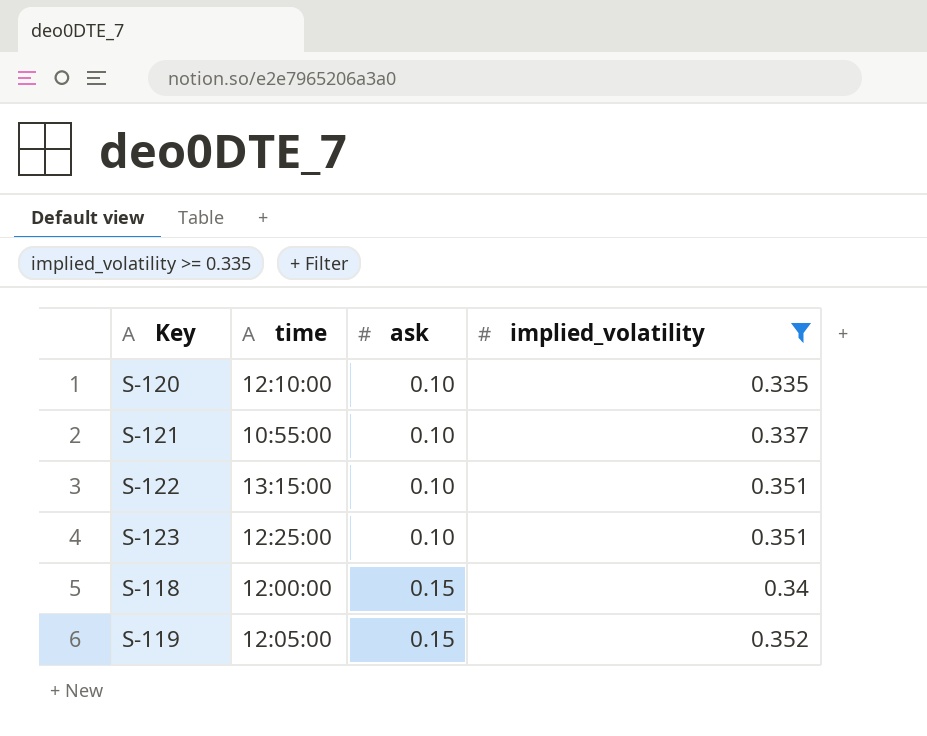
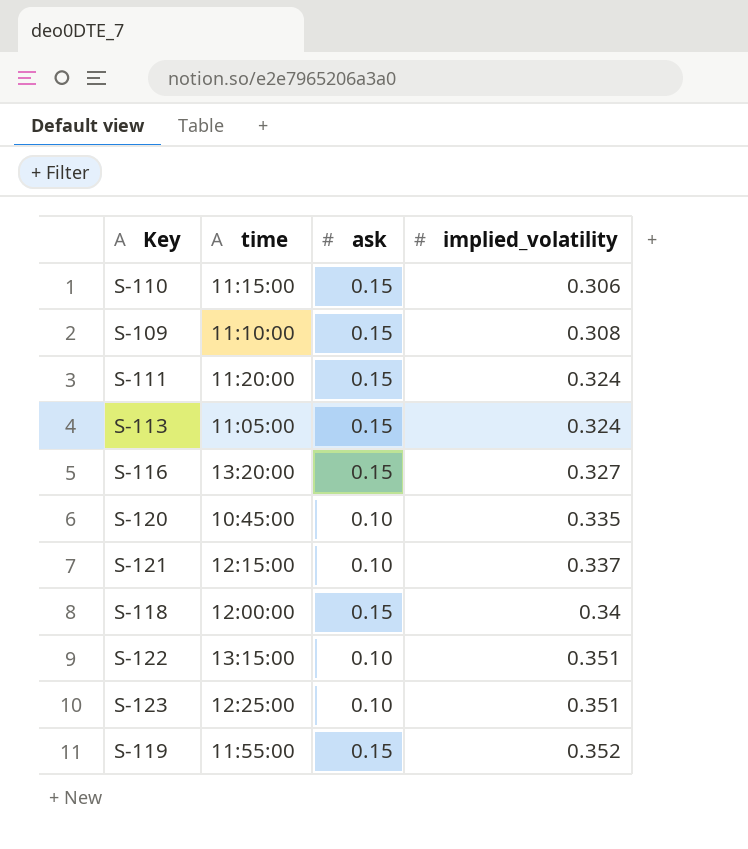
filter: implied_volatility >= 0.335 -> none
row order: ask ascending -> implied_volatility ascending
S-120 | time: 12:10:00 -> 10:45:00
S-121 | time: 10:55:00 -> 12:15:00
S-119 | time: 12:05:00 -> 11:55:00

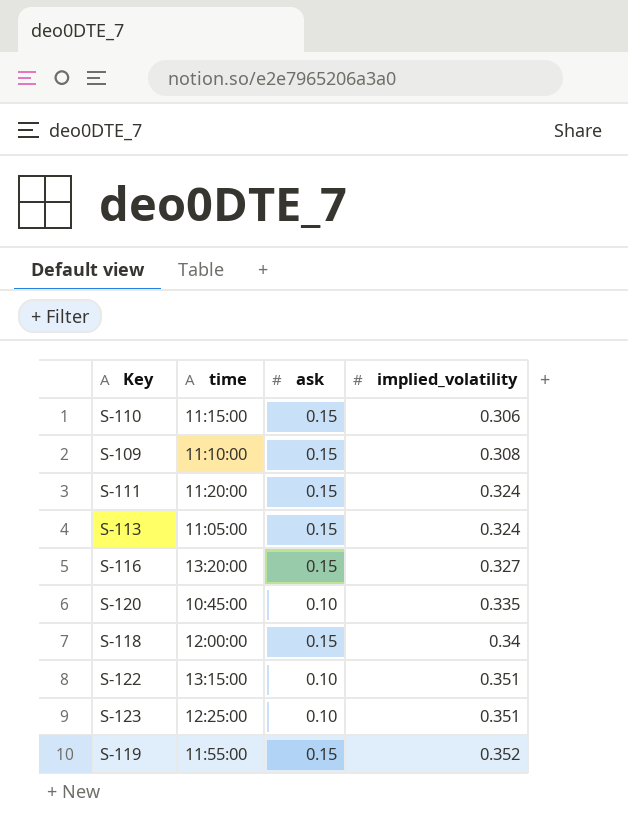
row S-121: 12:15:00 | 0.10 | 0.337 -> none

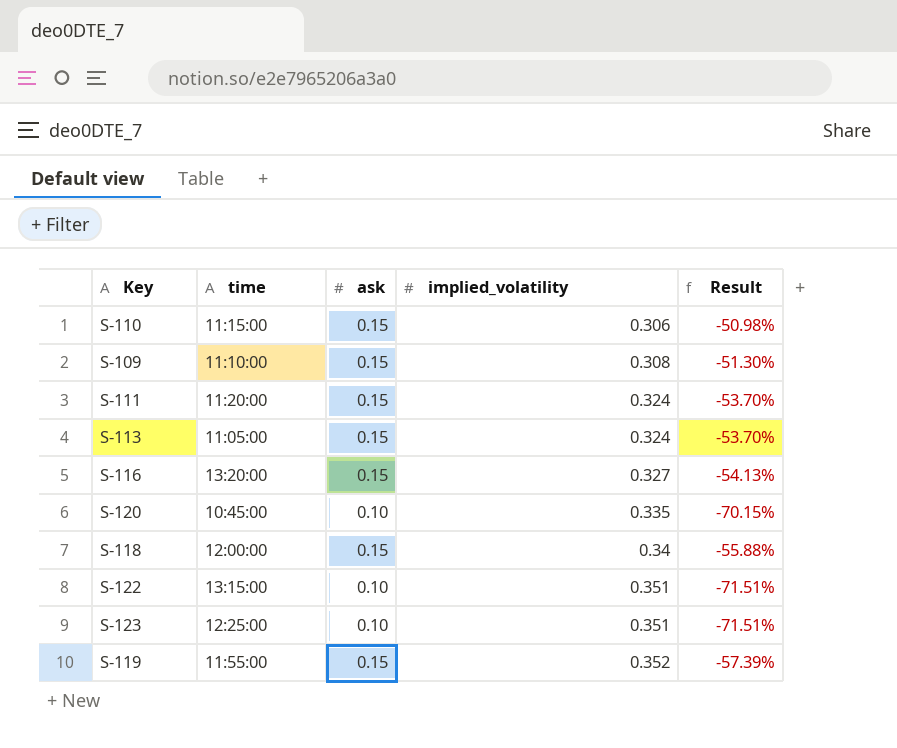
column Result | formula: none -> ([ask] - [implied_volatility]) / [implied_volatility]

